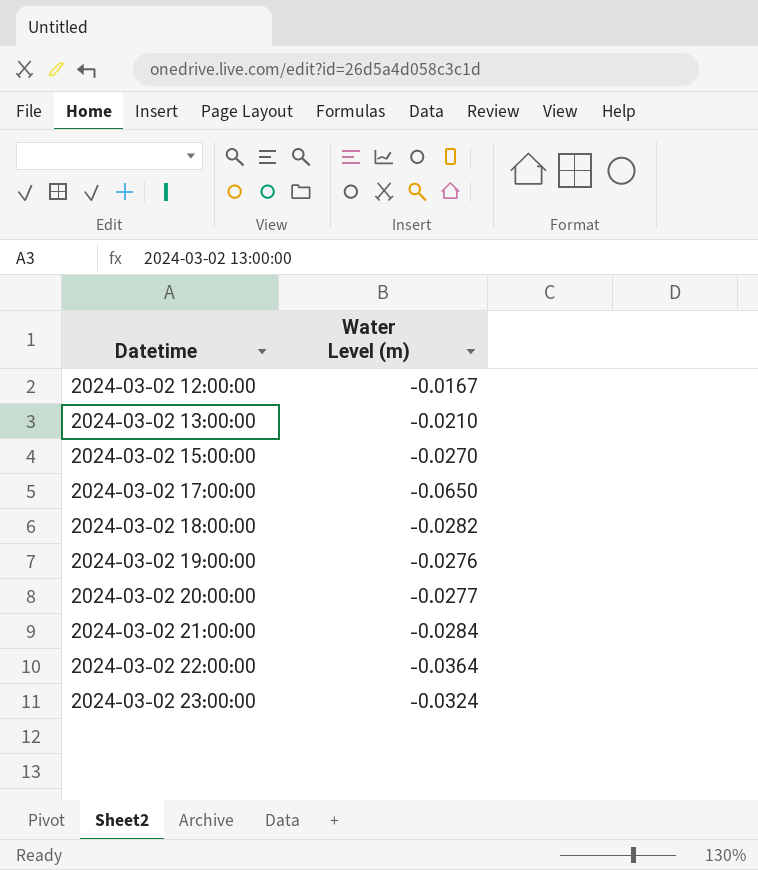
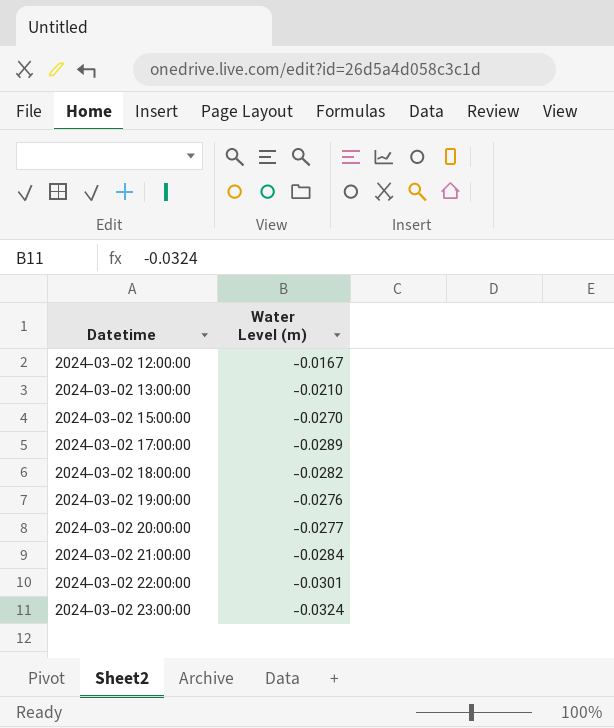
2024-03-02 17:00:00 | Water Level (m): -0.0650 -> -0.0289
2024-03-02 22:00:00 | Water Level (m): -0.0364 -> -0.0301

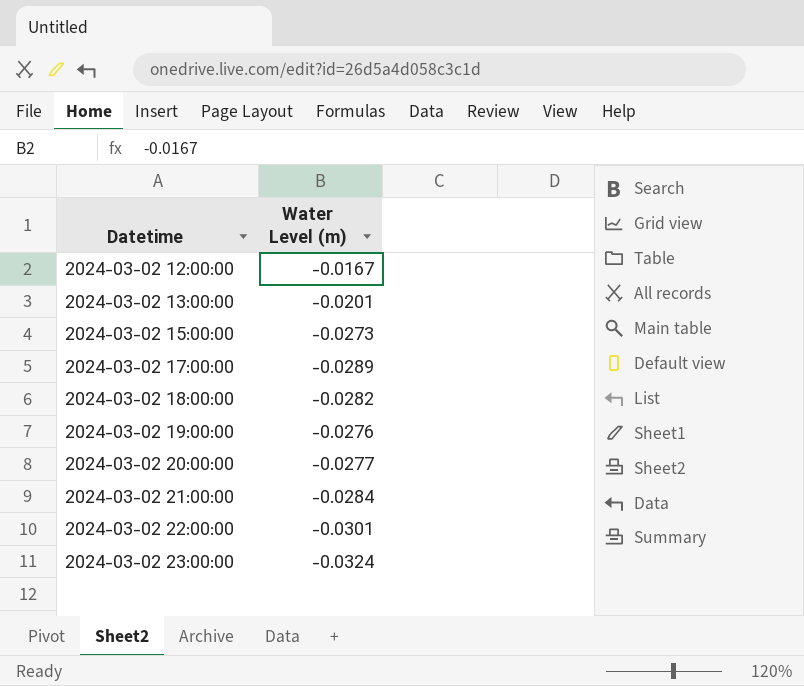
2024-03-02 13:00:00 | Water Level (m): -0.0210 -> -0.0201
2024-03-02 15:00:00 | Water Level (m): -0.0270 -> -0.0273

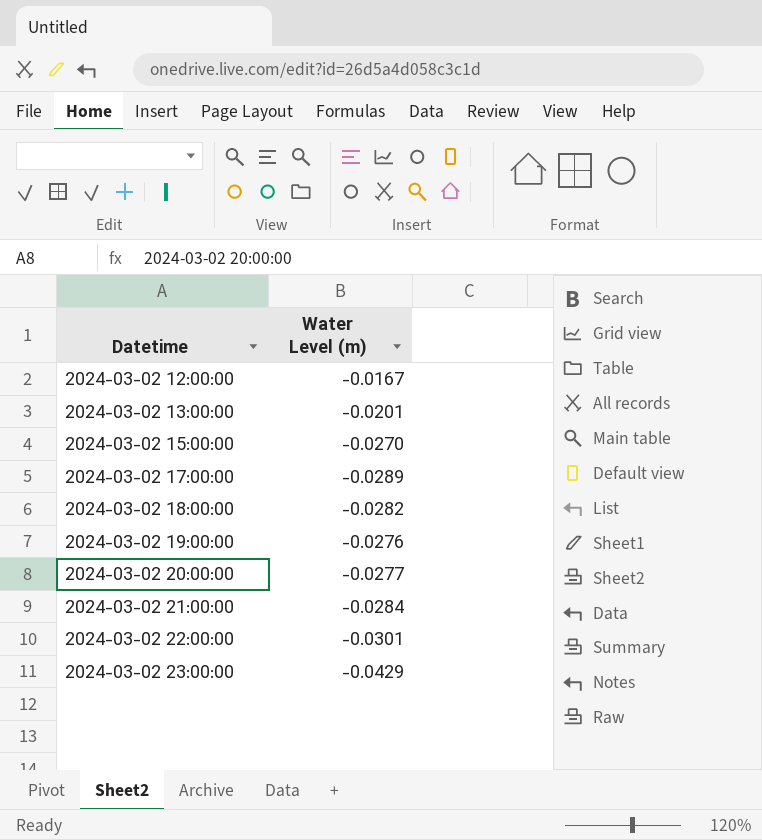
2024-03-02 15:00:00 | Water Level (m): -0.0273 -> -0.0270
2024-03-02 23:00:00 | Water Level (m): -0.0324 -> -0.0429

